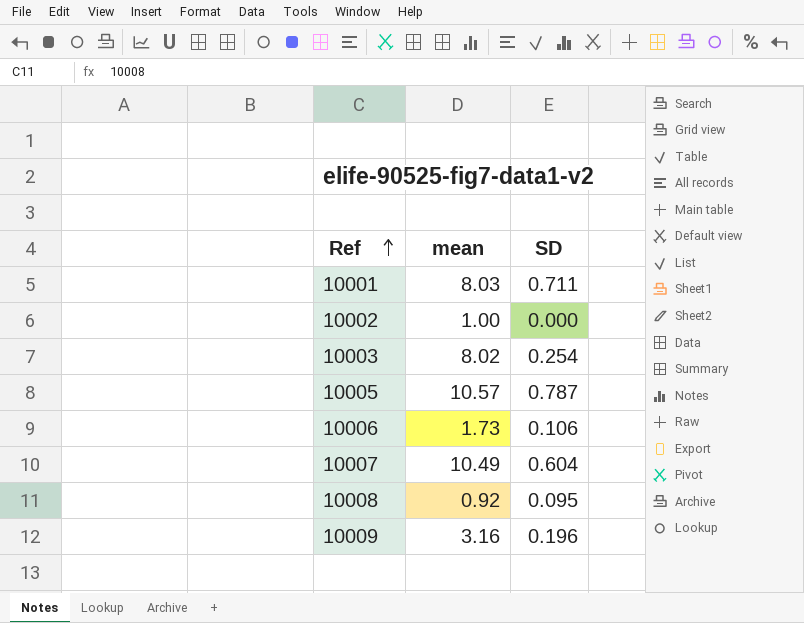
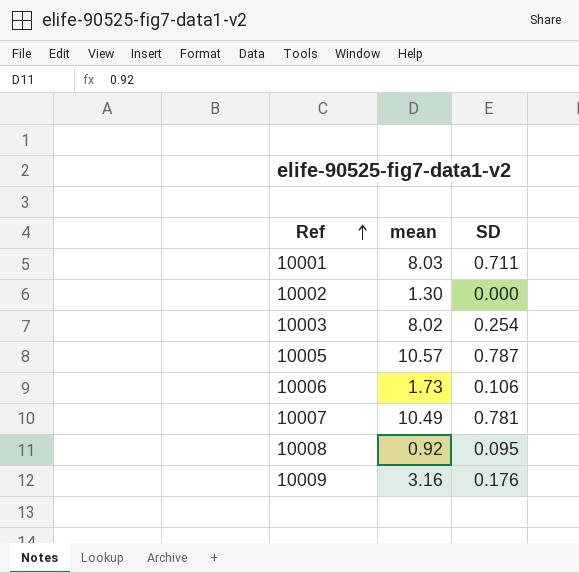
10002 | mean: 1.00 -> 1.30
10007 | SD: 0.604 -> 0.781
10009 | SD: 0.196 -> 0.176

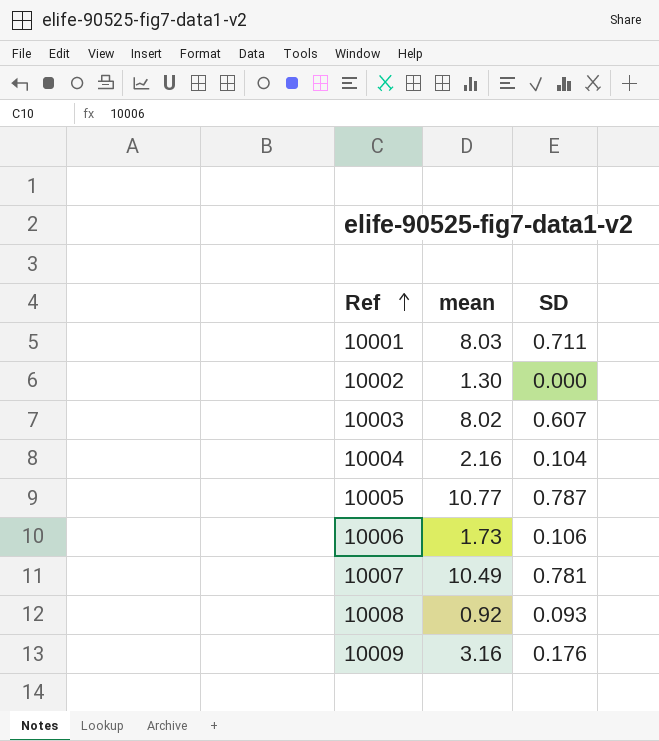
10003 | SD: 0.254 -> 0.607
row 10004: none -> 2.16 | 0.104
10005 | mean: 10.57 -> 10.77
10008 | SD: 0.095 -> 0.093

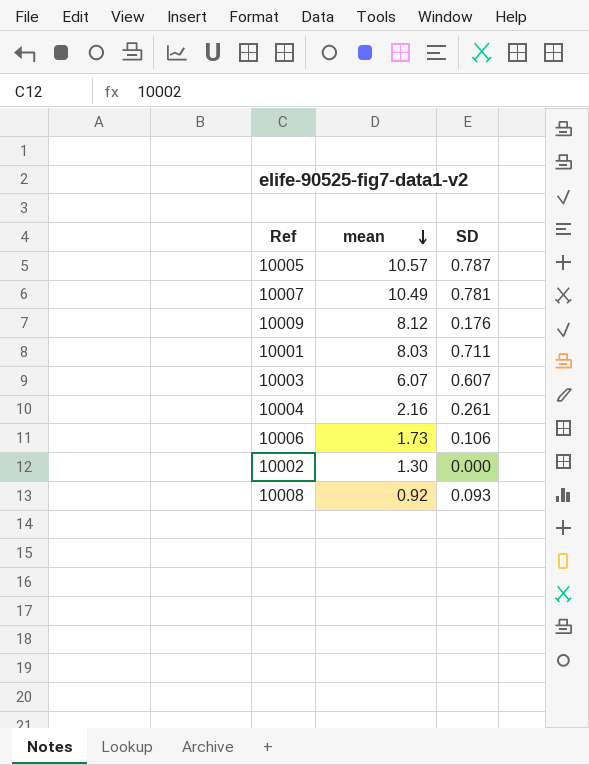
row order: Ref ascending -> mean descending
10005 | mean: 10.77 -> 10.57
10009 | mean: 3.16 -> 8.12
10003 | mean: 8.02 -> 6.07
10004 | SD: 0.104 -> 0.261

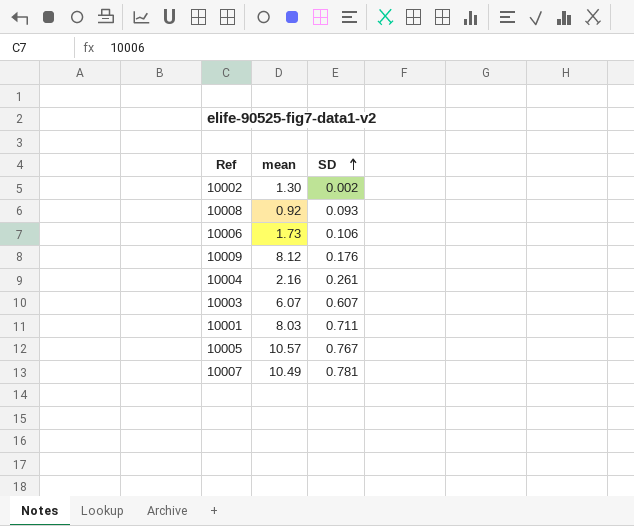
row order: mean descending -> SD ascending
10002 | SD: 0.000 -> 0.002
10005 | SD: 0.787 -> 0.767

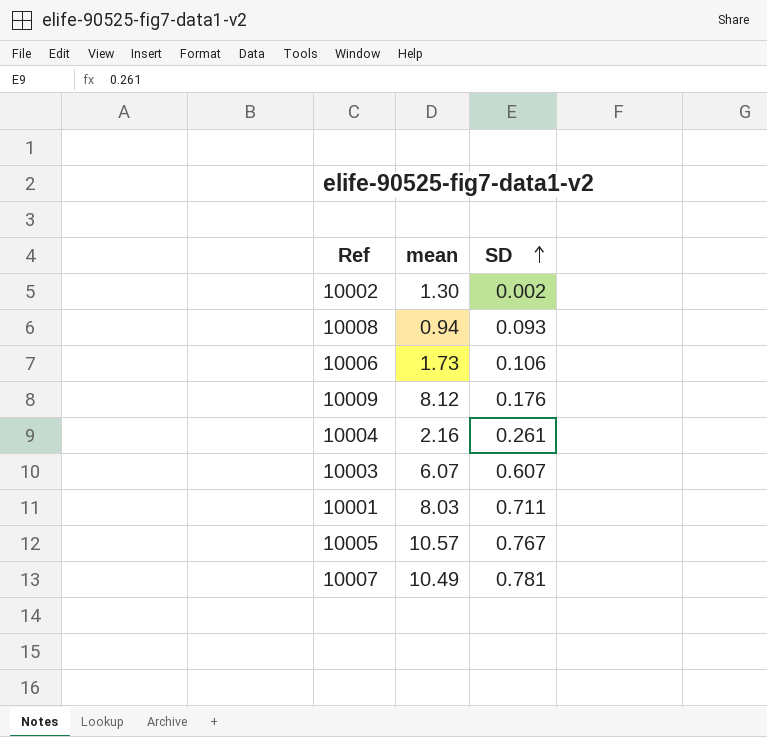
10008 | mean: 0.92 -> 0.94

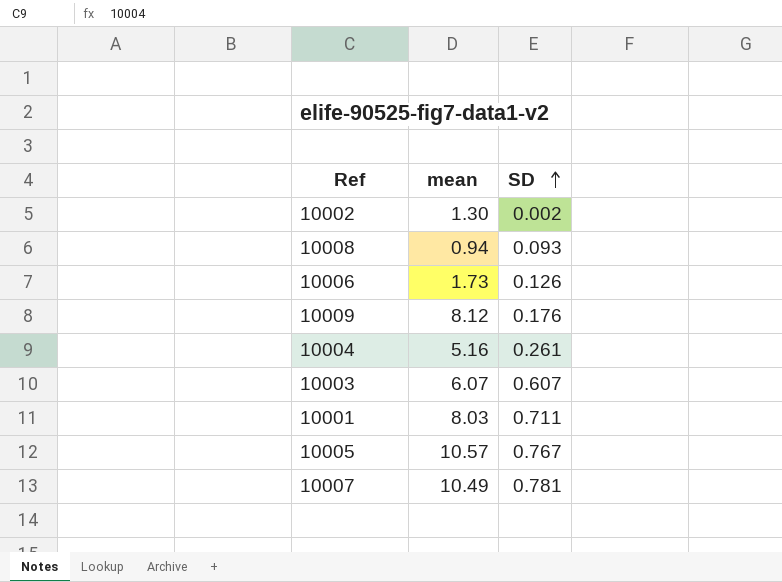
10006 | SD: 0.106 -> 0.126
10004 | mean: 2.16 -> 5.16

